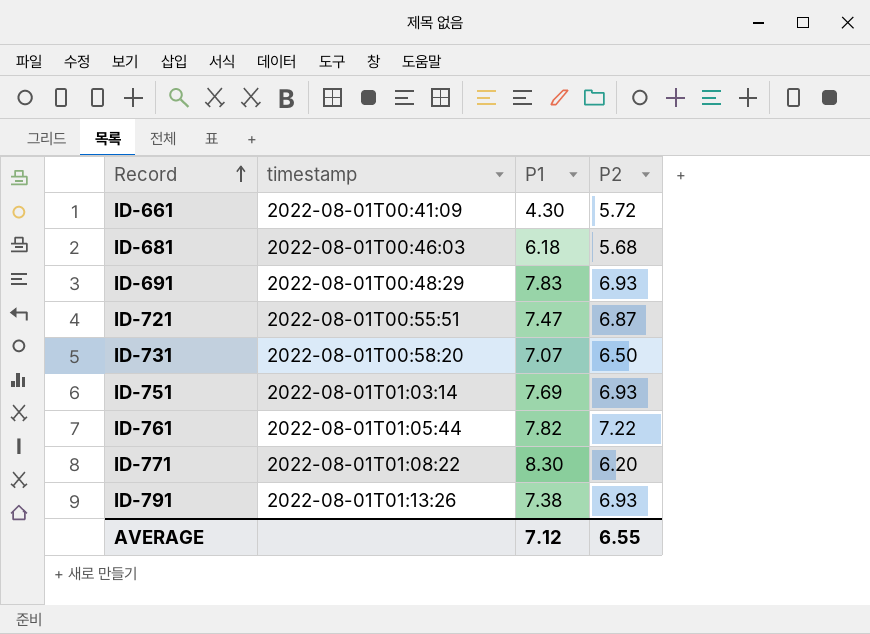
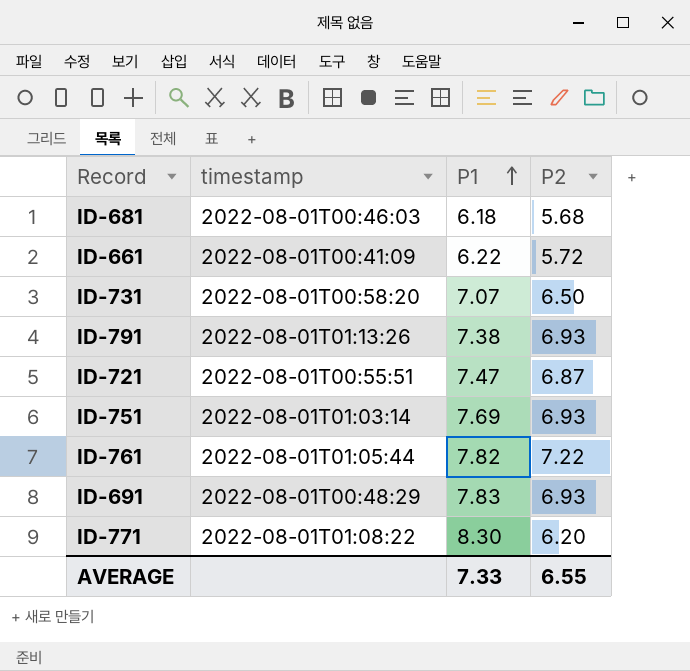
row order: Record ascending -> P1 ascending
ID-661 | P1: 4.30 -> 6.22
AVERAGE | P1: 7.12 -> 7.33

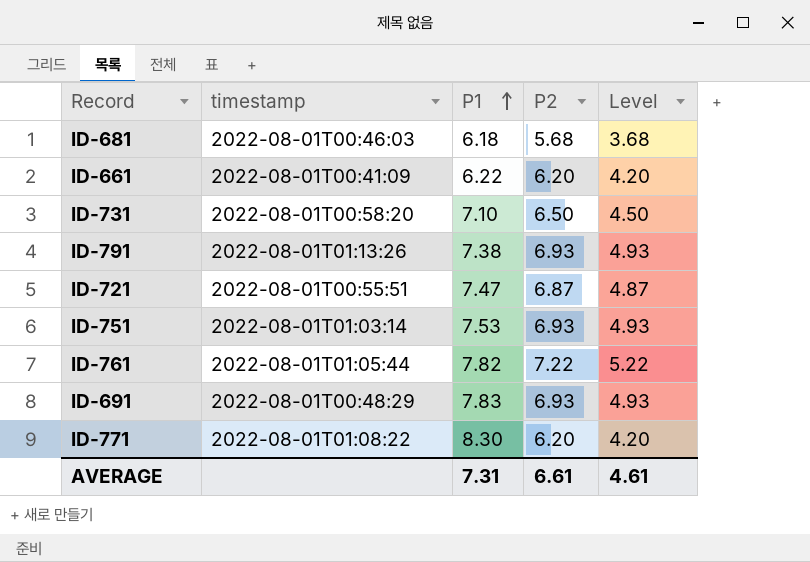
column Level | formula: none -> [P2] - 2
ID-661 | P2: 5.72 -> 6.20
ID-731 | P1: 7.07 -> 7.10
ID-751 | P1: 7.69 -> 7.53
AVERAGE | P1: 7.33 -> 7.31
AVERAGE | P2: 6.55 -> 6.61

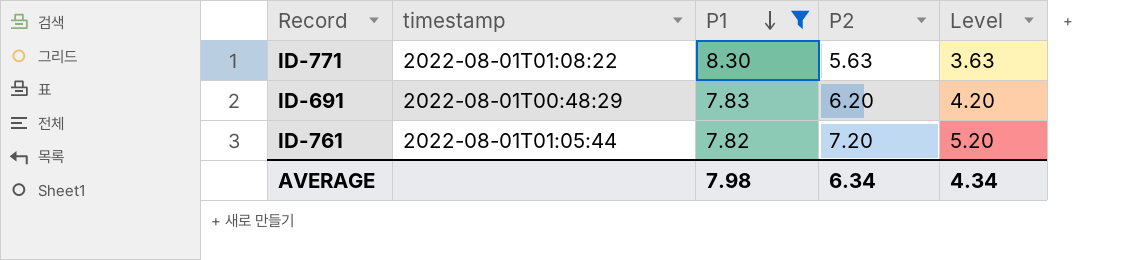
filter: none -> P1 >= 7.82
row order: P1 ascending -> P1 descending
ID-771 | P2: 6.20 -> 5.63
ID-771 | Level: 4.20 -> 3.63
ID-691 | P2: 6.93 -> 6.20
ID-691 | Level: 4.93 -> 4.20
ID-761 | P2: 7.22 -> 7.20
ID-761 | Level: 5.22 -> 5.20
AVERAGE | P1: 7.31 -> 7.98
AVERAGE | P2: 6.61 -> 6.34
AVERAGE | Level: 4.61 -> 4.34

